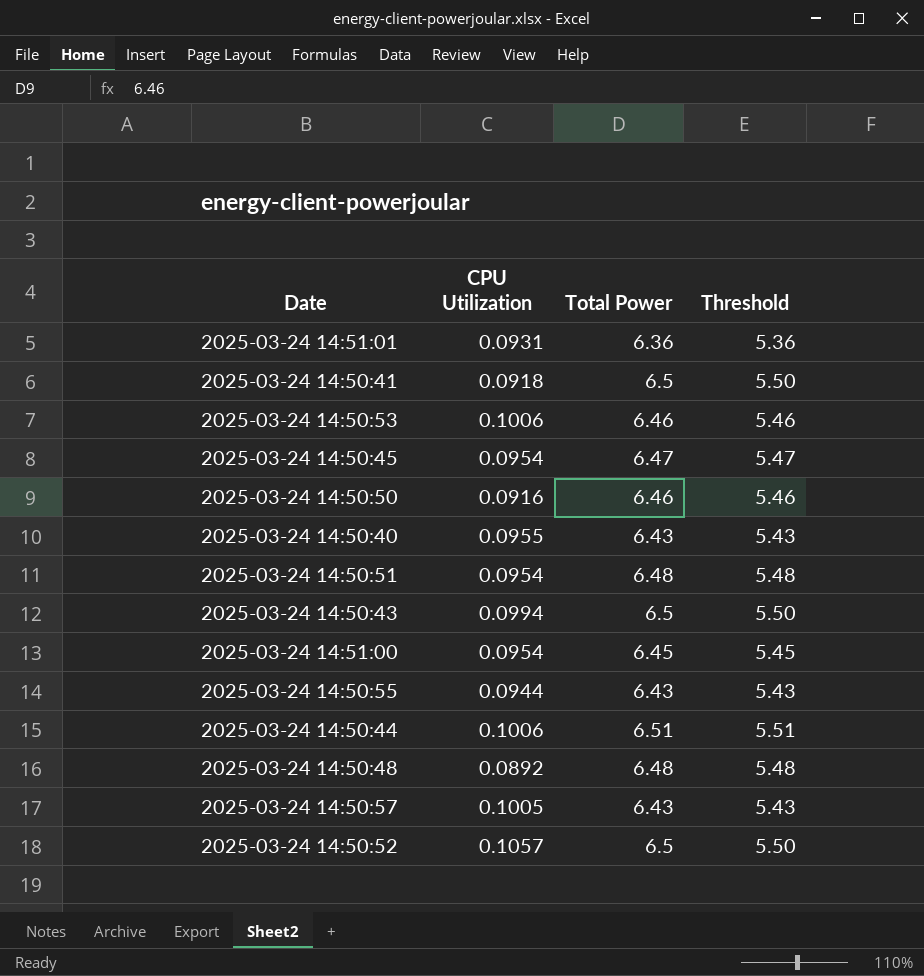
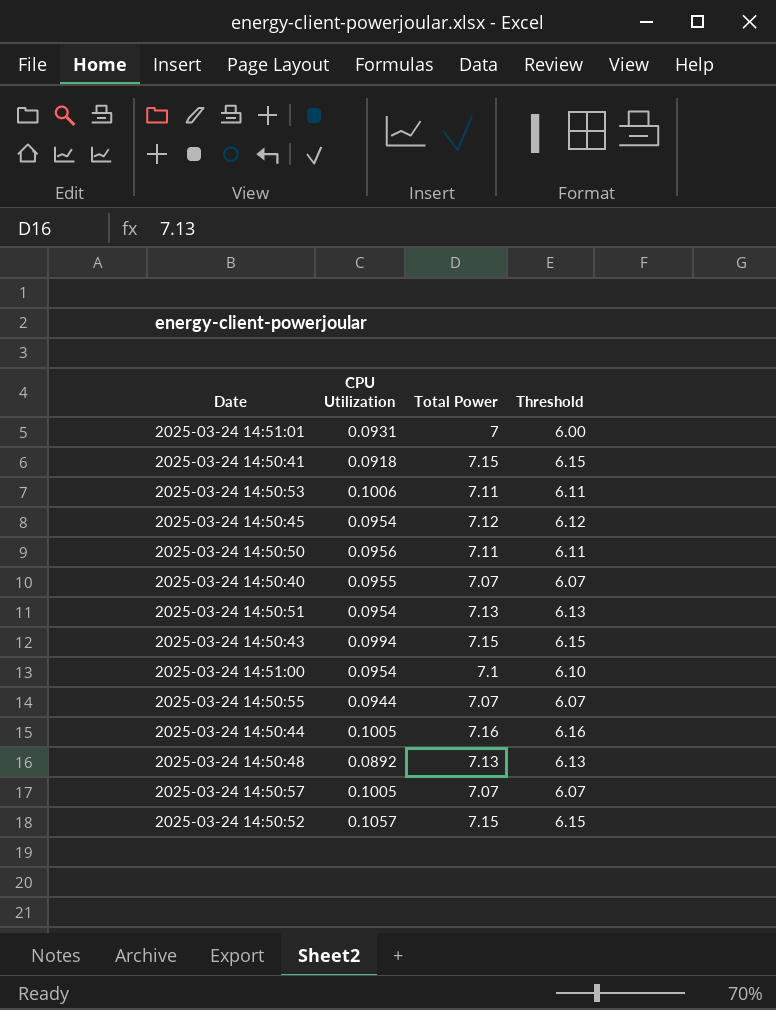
2025-03-24 14:51:01 | Total Power: 6.36 -> 7
2025-03-24 14:51:01 | Threshold: 5.36 -> 6.00
2025-03-24 14:50:41 | Total Power: 6.5 -> 7.15
2025-03-24 14:50:41 | Threshold: 5.50 -> 6.15
2025-03-24 14:50:53 | Total Power: 6.46 -> 7.11
2025-03-24 14:50:53 | Threshold: 5.46 -> 6.11
2025-03-24 14:50:45 | Total Power: 6.47 -> 7.12
2025-03-24 14:50:45 | Threshold: 5.47 -> 6.12
2025-03-24 14:50:50 | CPU Utilization: 0.0916 -> 0.0956
2025-03-24 14:50:50 | Total Power: 6.46 -> 7.11
2025-03-24 14:50:50 | Threshold: 5.46 -> 6.11
2025-03-24 14:50:40 | Total Power: 6.43 -> 7.07
2025-03-24 14:50:40 | Threshold: 5.43 -> 6.07
2025-03-24 14:50:51 | Total Power: 6.48 -> 7.13
2025-03-24 14:50:51 | Threshold: 5.48 -> 6.13
2025-03-24 14:50:43 | Total Power: 6.5 -> 7.15
2025-03-24 14:50:43 | Threshold: 5.50 -> 6.15
2025-03-24 14:51:00 | Total Power: 6.45 -> 7.1
2025-03-24 14:51:00 | Threshold: 5.45 -> 6.10
2025-03-24 14:50:55 | Total Power: 6.43 -> 7.07
2025-03-24 14:50:55 | Threshold: 5.43 -> 6.07
2025-03-24 14:50:44 | CPU Utilization: 0.1006 -> 0.1005
2025-03-24 14:50:44 | Total Power: 6.51 -> 7.16
2025-03-24 14:50:44 | Threshold: 5.51 -> 6.16
2025-03-24 14:50:48 | Total Power: 6.48 -> 7.13
2025-03-24 14:50:48 | Threshold: 5.48 -> 6.13
2025-03-24 14:50:57 | Total Power: 6.43 -> 7.07
2025-03-24 14:50:57 | Threshold: 5.43 -> 6.07
2025-03-24 14:50:52 | Total Power: 6.5 -> 7.15
2025-03-24 14:50:52 | Threshold: 5.50 -> 6.15

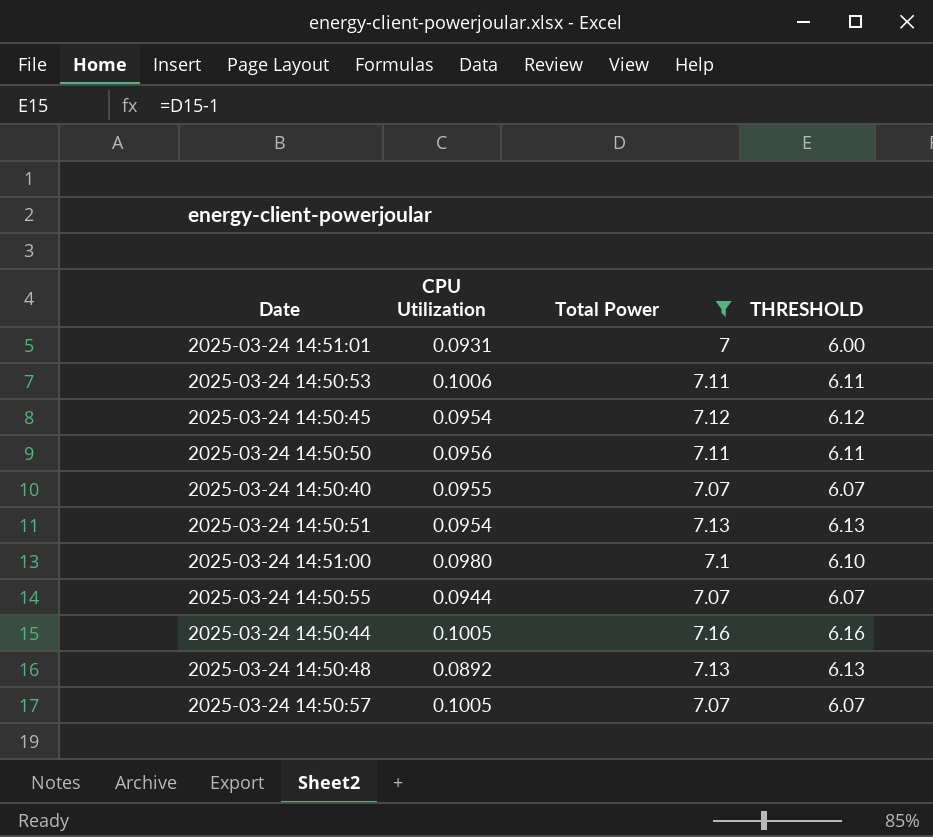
filter: none -> Total Power != 7.15
column name: Threshold -> THRESHOLD
2025-03-24 14:51:00 | CPU Utilization: 0.0954 -> 0.0980

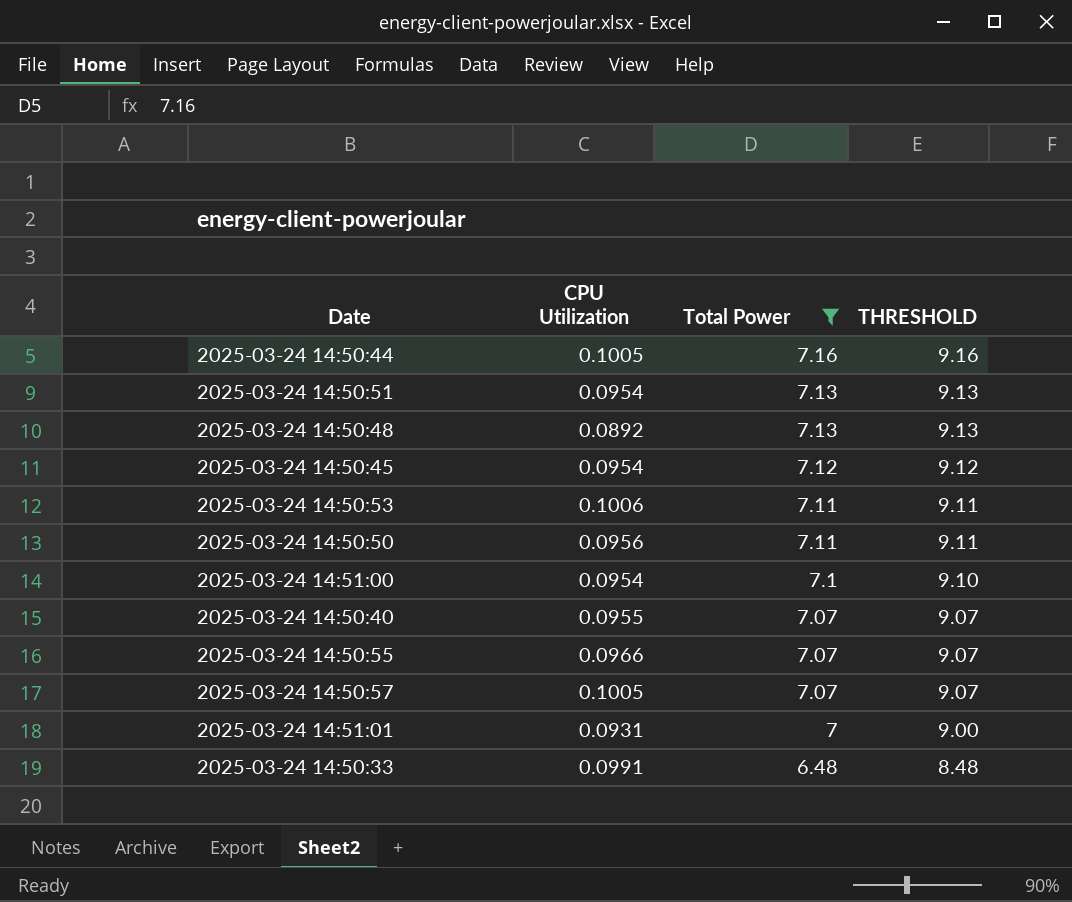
row order: none -> Total Power descending
column THRESHOLD | formula: [Total Power] - 1 -> [Total Power] + 2
2025-03-24 14:51:00 | CPU Utilization: 0.0980 -> 0.0954
2025-03-24 14:50:55 | CPU Utilization: 0.0944 -> 0.0966
row 2025-03-24 14:50:33: none -> 0.0991 | 6.48 | 8.48

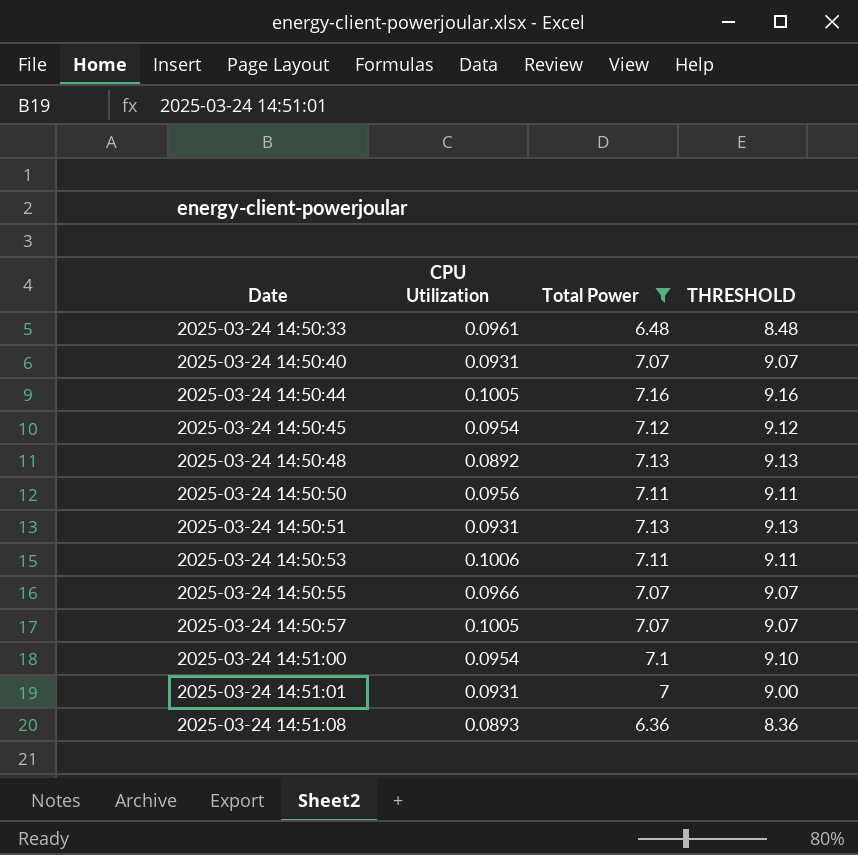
row order: Total Power descending -> Date ascending
2025-03-24 14:50:33 | CPU Utilization: 0.0991 -> 0.0961
2025-03-24 14:50:40 | CPU Utilization: 0.0955 -> 0.0931
2025-03-24 14:50:51 | CPU Utilization: 0.0954 -> 0.0931
row 2025-03-24 14:51:08: none -> 0.0893 | 6.36 | 8.36

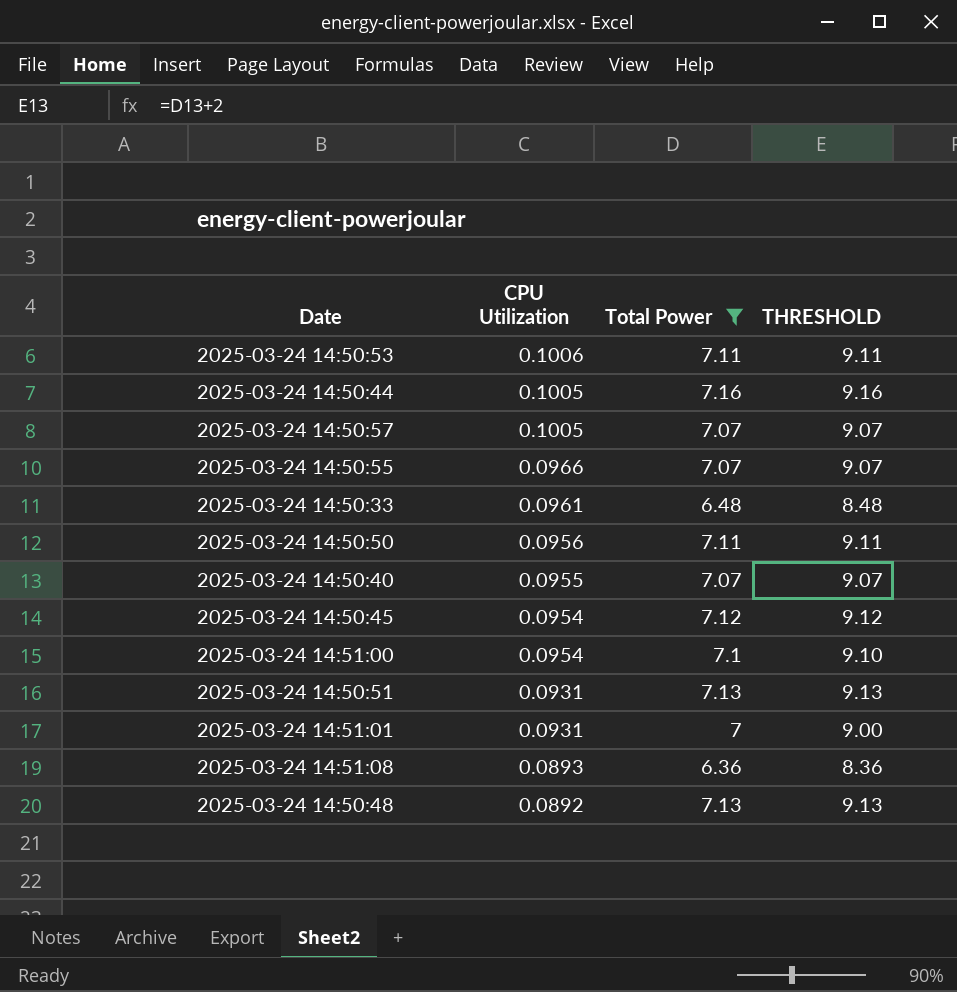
row order: Date ascending -> CPU Utilization descending
2025-03-24 14:50:40 | CPU Utilization: 0.0931 -> 0.0955

